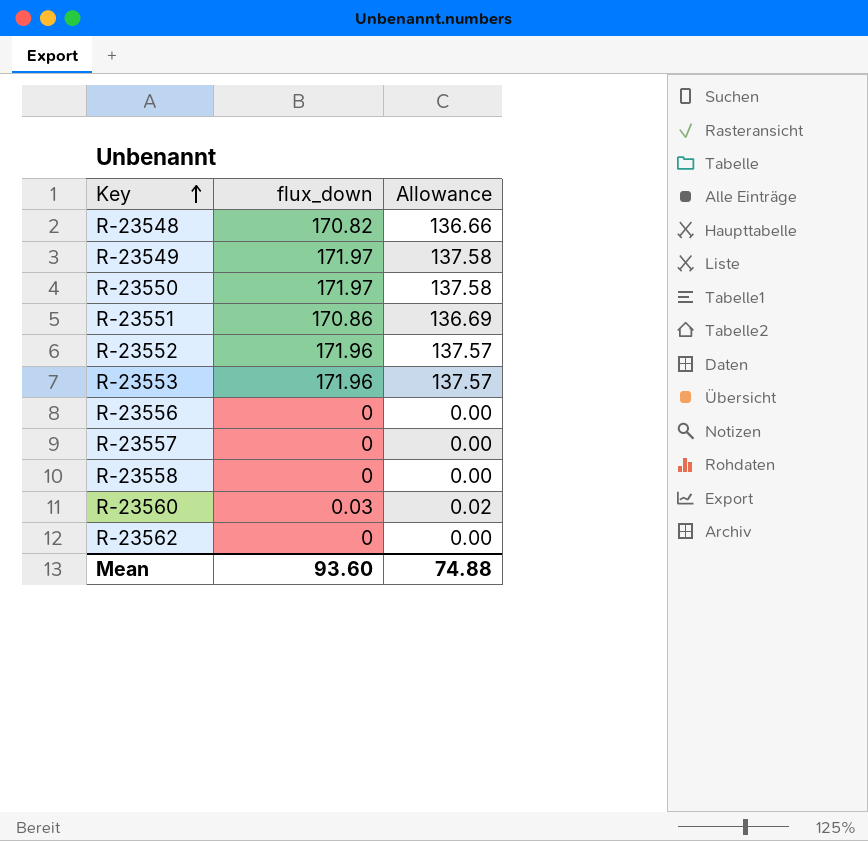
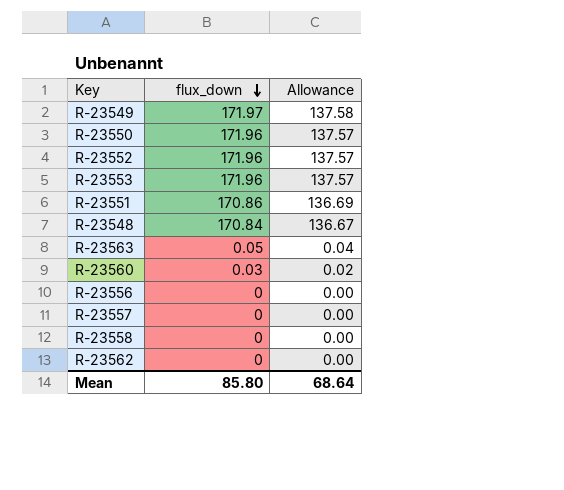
row order: Key ascending -> flux_down descending
R-23550 | flux_down: 171.97 -> 171.96
R-23550 | Allowance: 137.58 -> 137.57
R-23548 | flux_down: 170.82 -> 170.84
R-23548 | Allowance: 136.66 -> 136.67
row R-23563: none -> 0.05 | 0.04
Mean | flux_down: 93.60 -> 85.80
Mean | Allowance: 74.88 -> 68.64

